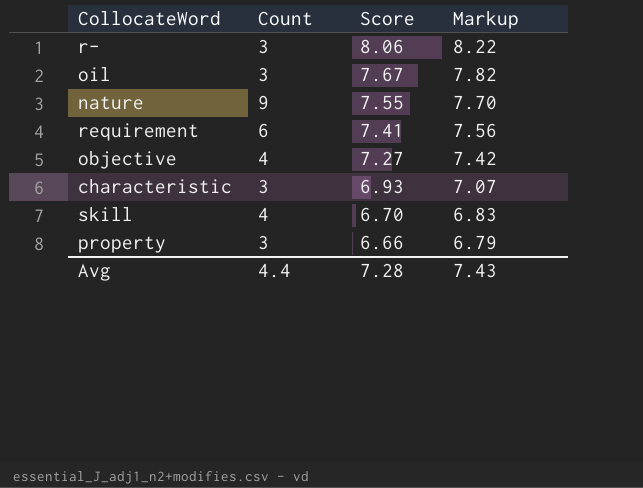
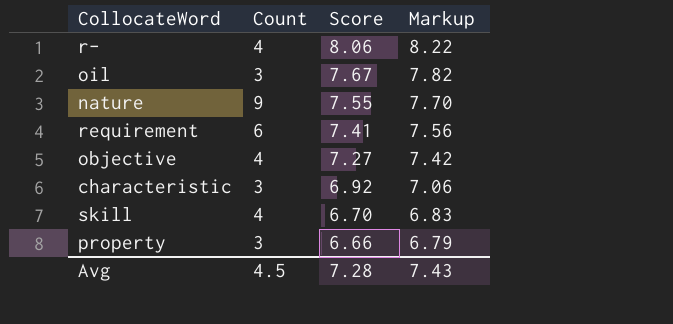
r- | Count: 3 -> 4
characteristic | Score: 6.93 -> 6.92
characteristic | Markup: 7.07 -> 7.06
Avg | Count: 4.4 -> 4.5

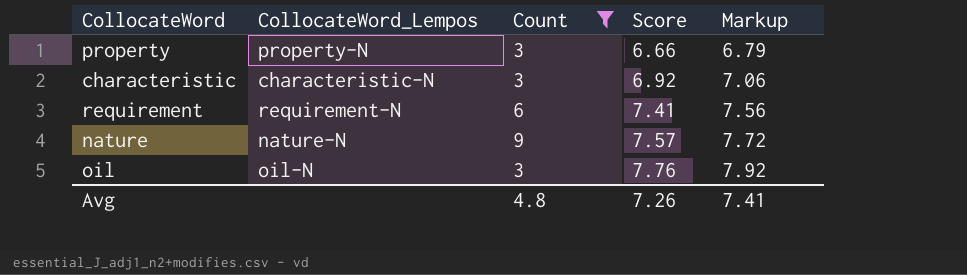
filter: none -> Count != 4
row order: Score descending -> Score ascending
column CollocateWord_Lempos | position: none -> 2
nature | Score: 7.55 -> 7.57
nature | Markup: 7.70 -> 7.72
oil | Score: 7.67 -> 7.76
oil | Markup: 7.82 -> 7.92
Avg | Count: 4.5 -> 4.8
Avg | Score: 7.28 -> 7.26
Avg | Markup: 7.43 -> 7.41

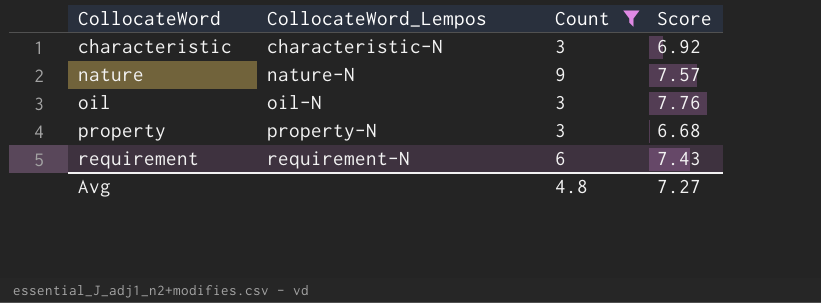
row order: Score ascending -> CollocateWord ascending
column Markup | formula: [Score] * 1.02 -> none
property | Score: 6.66 -> 6.68
requirement | Score: 7.41 -> 7.43
Avg | Score: 7.26 -> 7.27

